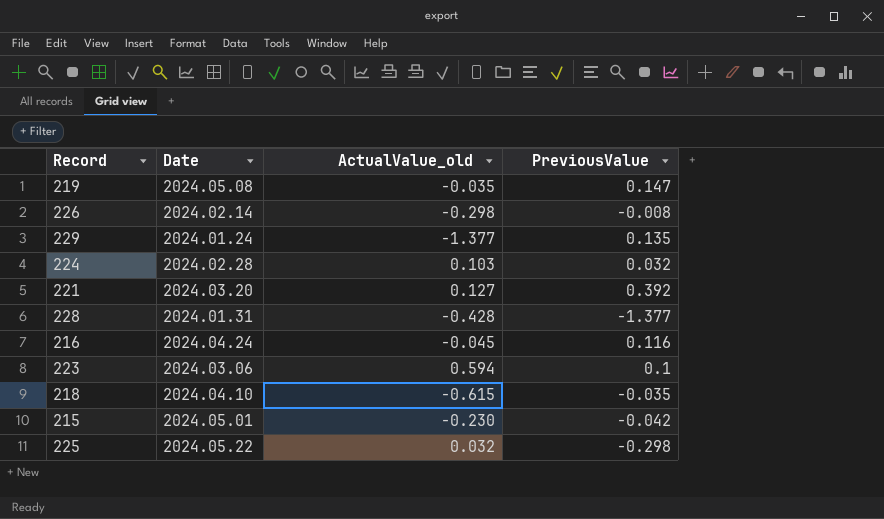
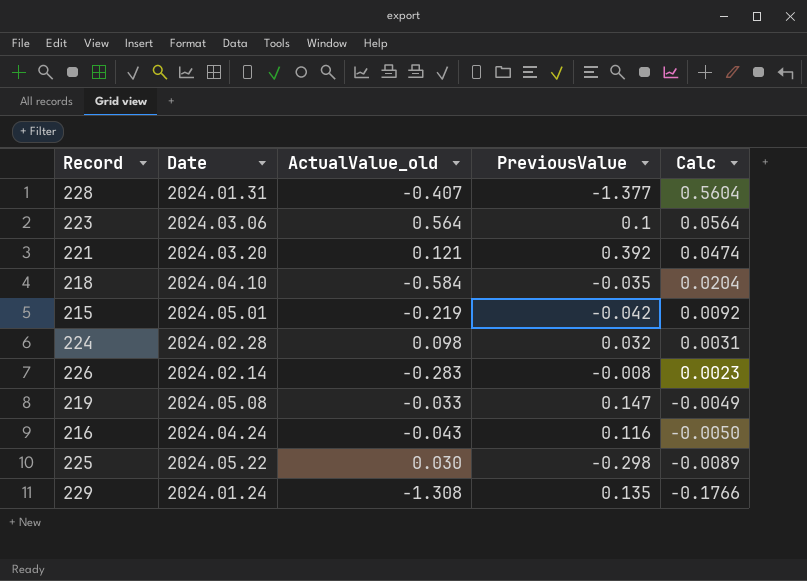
row order: none -> Calc descending
column Calc | formula: none -> [ActualValue_old] * [PreviousValue]
228 | ActualValue_old: -0.428 -> -0.407
223 | ActualValue_old: 0.594 -> 0.564
221 | ActualValue_old: 0.127 -> 0.121
218 | ActualValue_old: -0.615 -> -0.584
215 | ActualValue_old: -0.230 -> -0.219
224 | ActualValue_old: 0.103 -> 0.098
226 | ActualValue_old: -0.298 -> -0.283
219 | ActualValue_old: -0.035 -> -0.033
216 | ActualValue_old: -0.045 -> -0.043
225 | ActualValue_old: 0.032 -> 0.030
229 | ActualValue_old: -1.377 -> -1.308

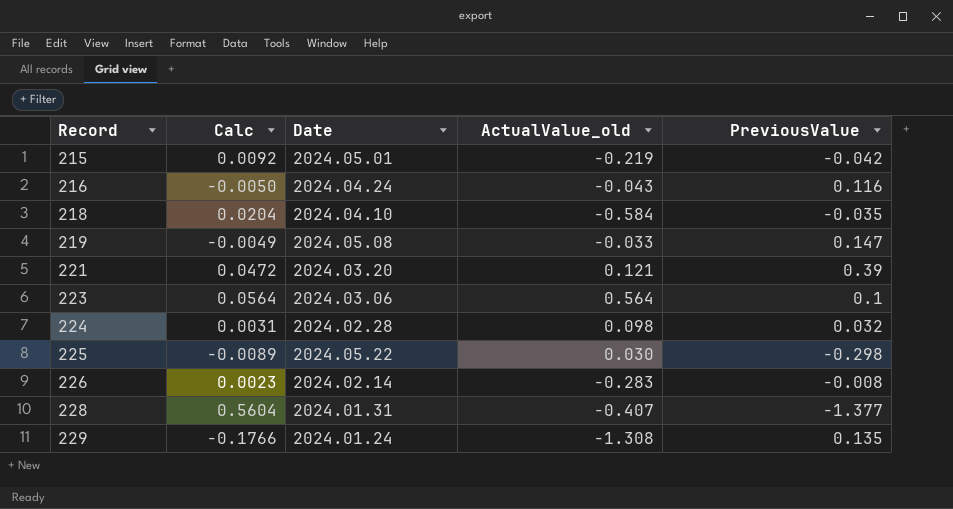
row order: Calc descending -> Record ascending
column Calc | position: 5 -> 2
221 | Calc: 0.0474 -> 0.0472
221 | PreviousValue: 0.392 -> 0.39

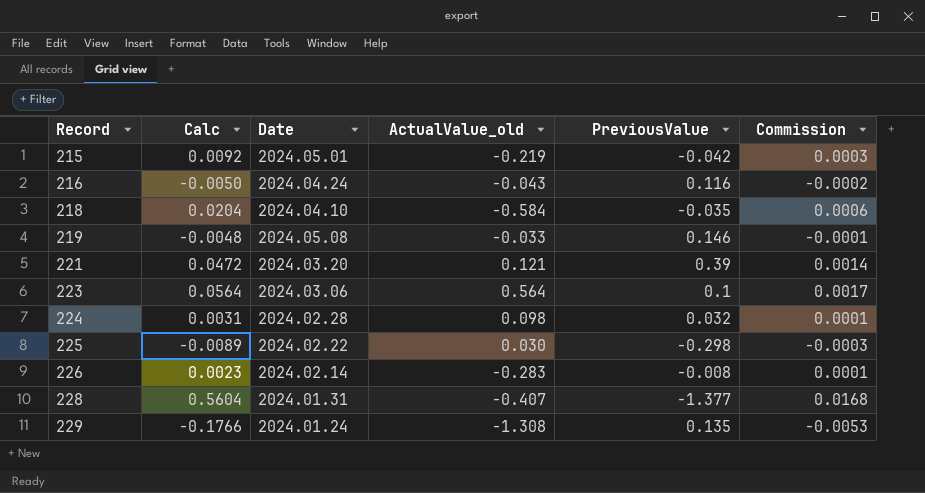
column Commission | formula: none -> [Calc] * 0.03
219 | Calc: -0.0049 -> -0.0048
219 | PreviousValue: 0.147 -> 0.146
225 | Date: 2024.05.22 -> 2024.02.22

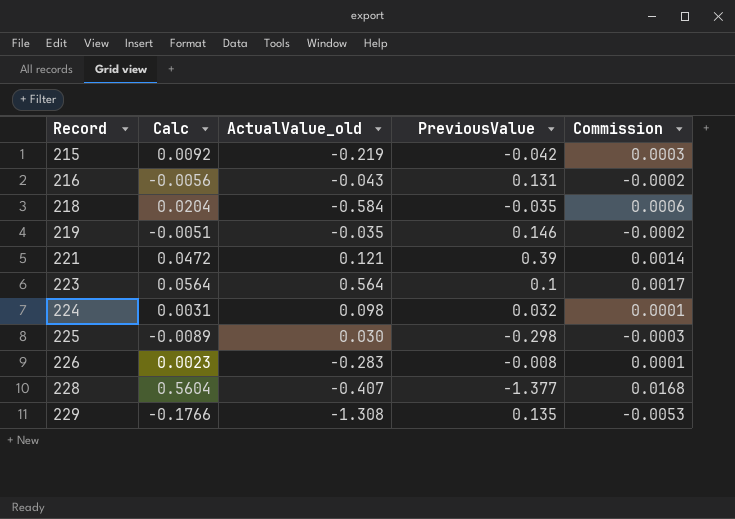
column Date | position: 3 -> none
216 | Calc: -0.0050 -> -0.0056
216 | PreviousValue: 0.116 -> 0.131
219 | Calc: -0.0048 -> -0.0051
219 | ActualValue_old: -0.033 -> -0.035
219 | Commission: -0.0001 -> -0.0002

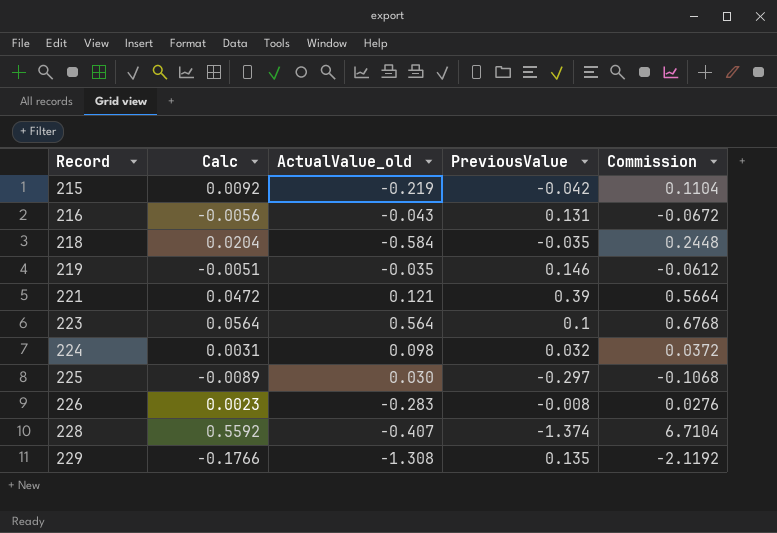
column Commission | formula: [Calc] * 0.03 -> [Calc] * 12
225 | PreviousValue: -0.298 -> -0.297
228 | Calc: 0.5604 -> 0.5592
228 | PreviousValue: -1.377 -> -1.374

